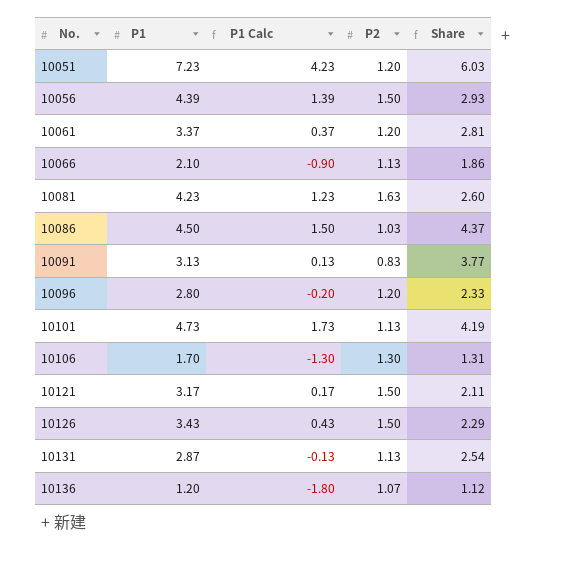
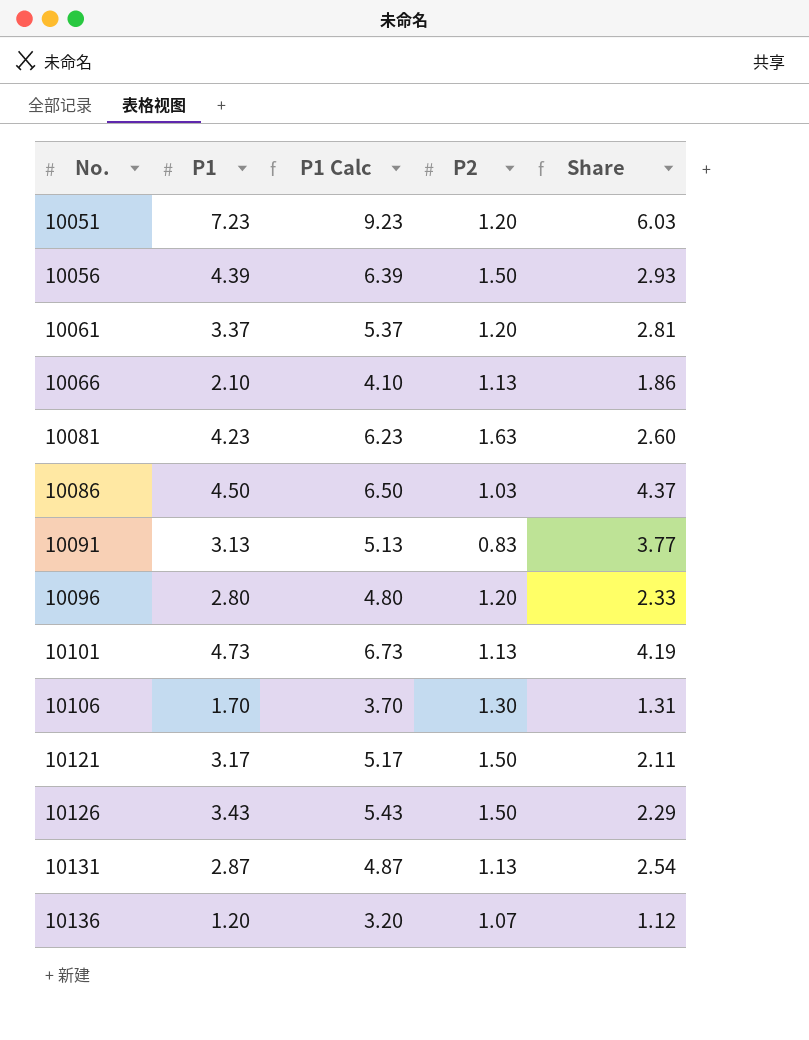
column P1 Calc | formula: [P1] - 3 -> [P1] + 2

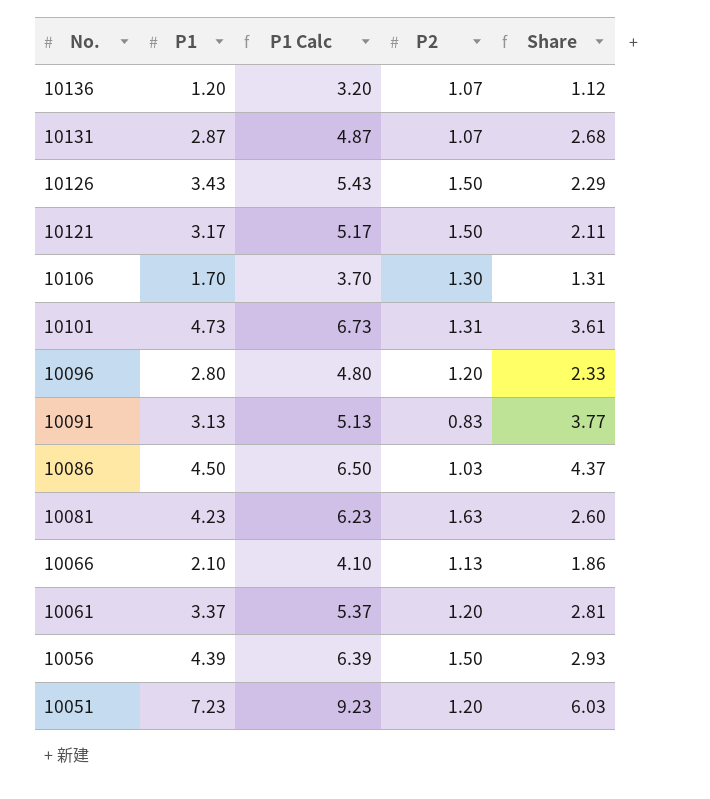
row order: No. ascending -> No. descending
10131 | P2: 1.13 -> 1.07
10131 | Share: 2.54 -> 2.68
10101 | P2: 1.13 -> 1.31
10101 | Share: 4.19 -> 3.61

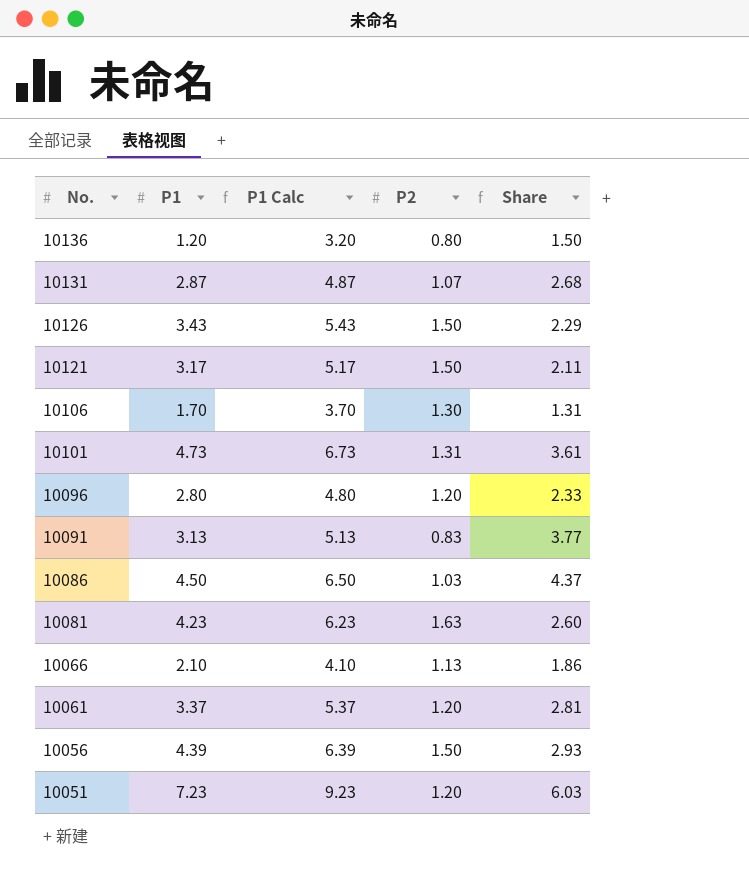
10136 | P2: 1.07 -> 0.80
10136 | Share: 1.12 -> 1.50

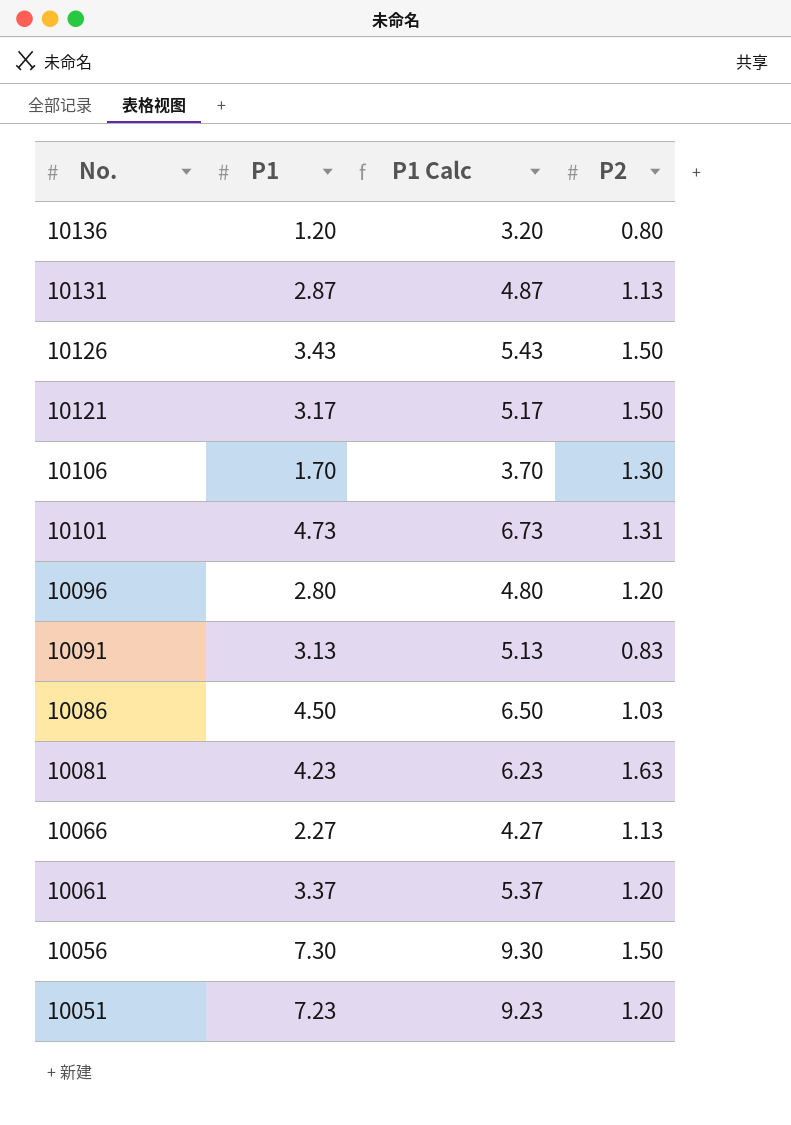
column Share | formula: [P1] / [P2] -> none
10131 | P2: 1.07 -> 1.13
10066 | P1: 2.10 -> 2.27
10066 | P1 Calc: 4.10 -> 4.27
10056 | P1: 4.39 -> 7.30
10056 | P1 Calc: 6.39 -> 9.30

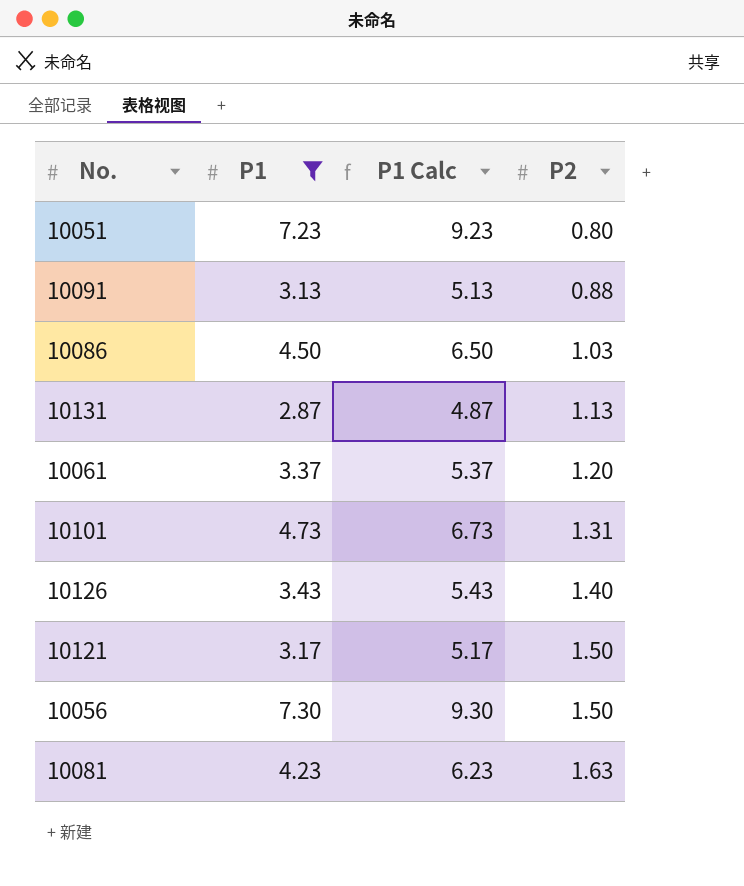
filter: none -> P1 >= 2.87
row order: No. descending -> P2 ascending
10051 | P2: 1.20 -> 0.80
10091 | P2: 0.83 -> 0.88
10126 | P2: 1.50 -> 1.40

